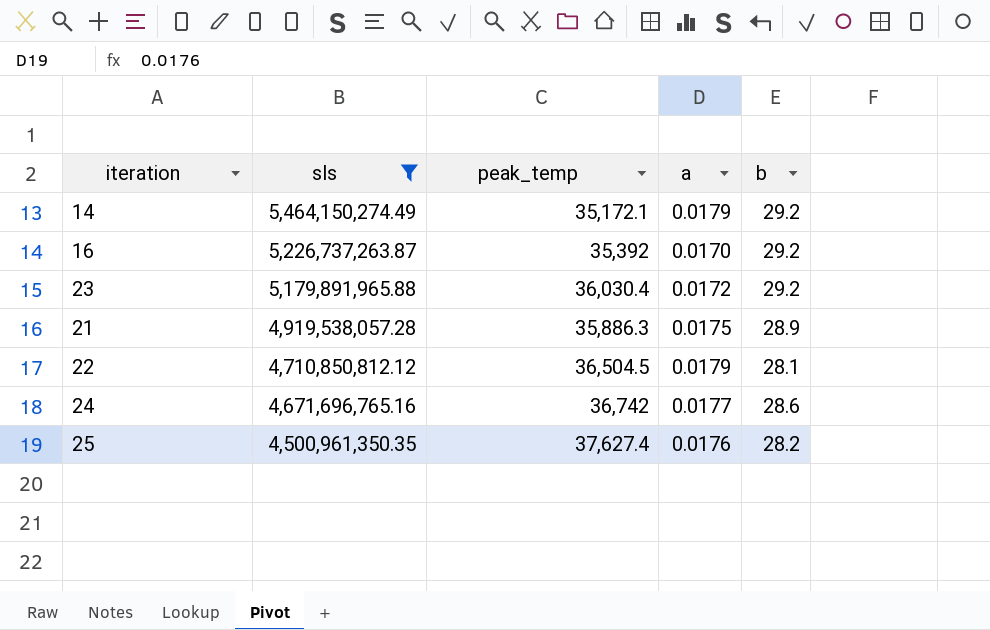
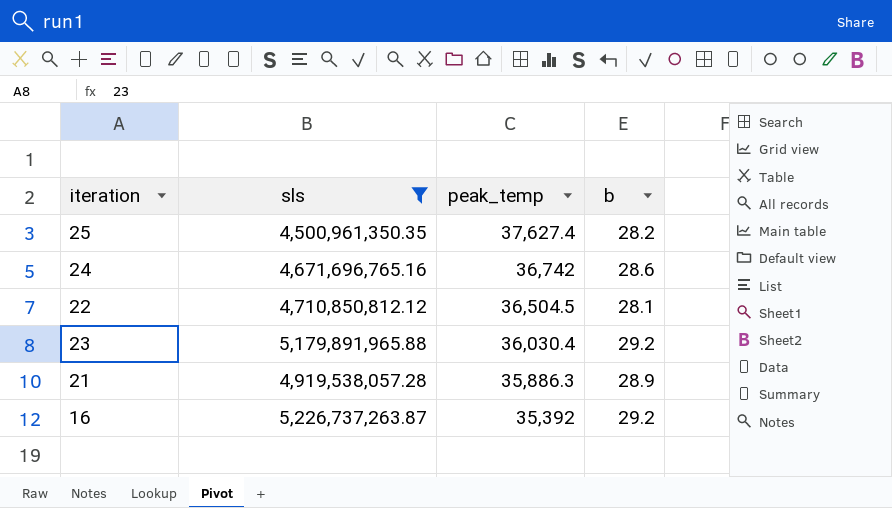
row order: sls descending -> peak_temp descending
column a | position: 4 -> none
row 14: 5,464,150,274.49 | 35,172.1 | 0.0179 | 29.2 -> none

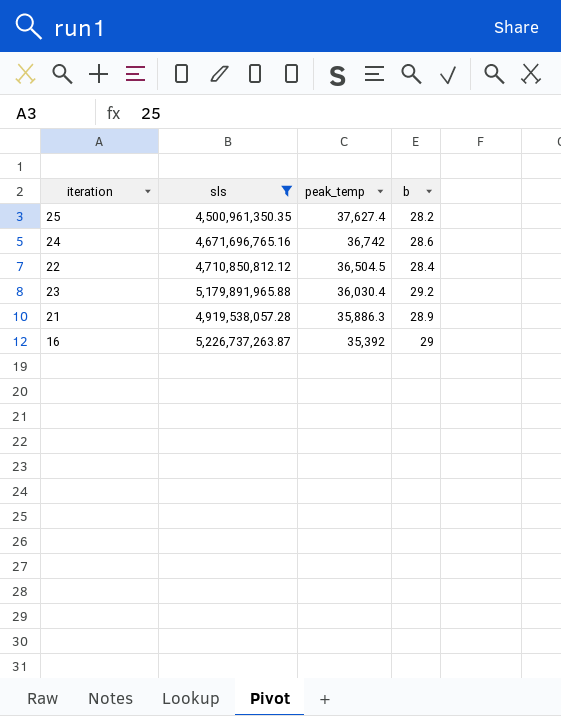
22 | b: 28.1 -> 28.4
16 | b: 29.2 -> 29

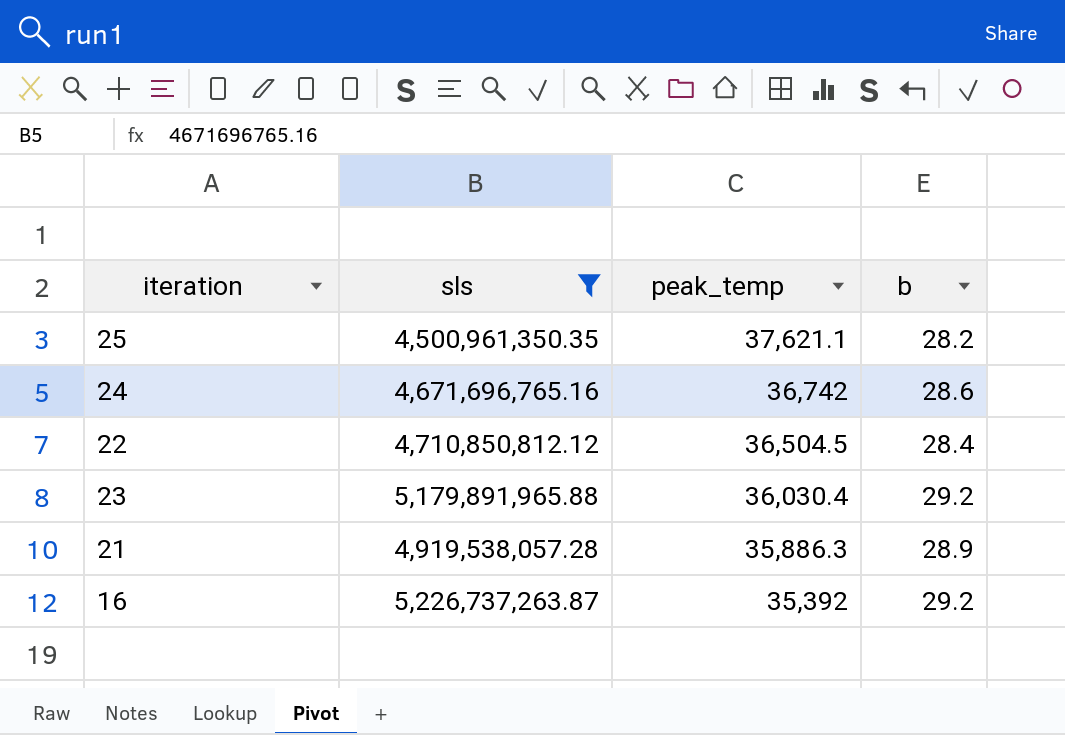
25 | peak_temp: 37,627.4 -> 37,621.1
16 | b: 29 -> 29.2

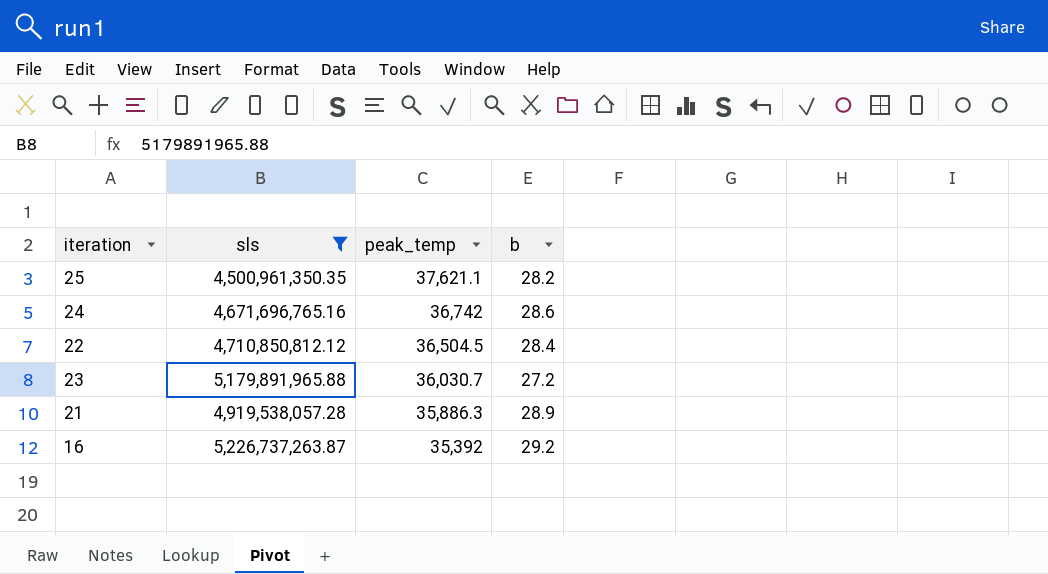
23 | peak_temp: 36,030.4 -> 36,030.7
23 | b: 29.2 -> 27.2

